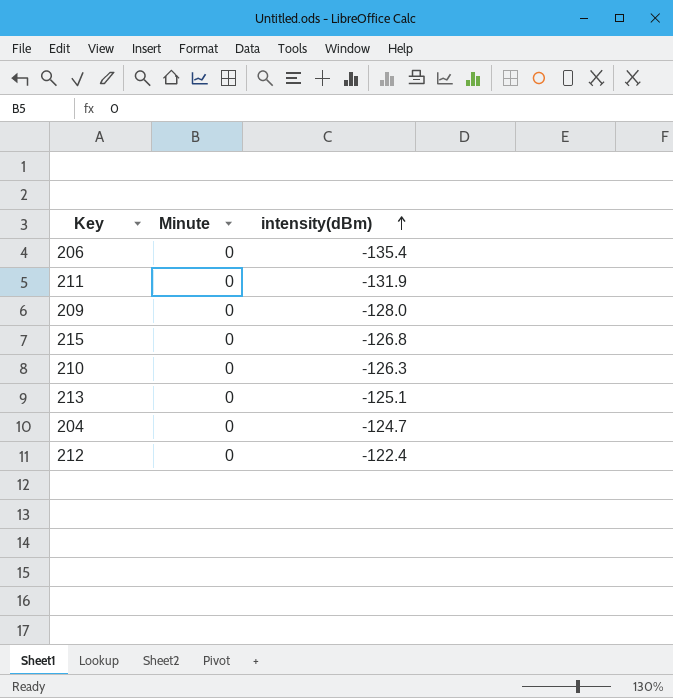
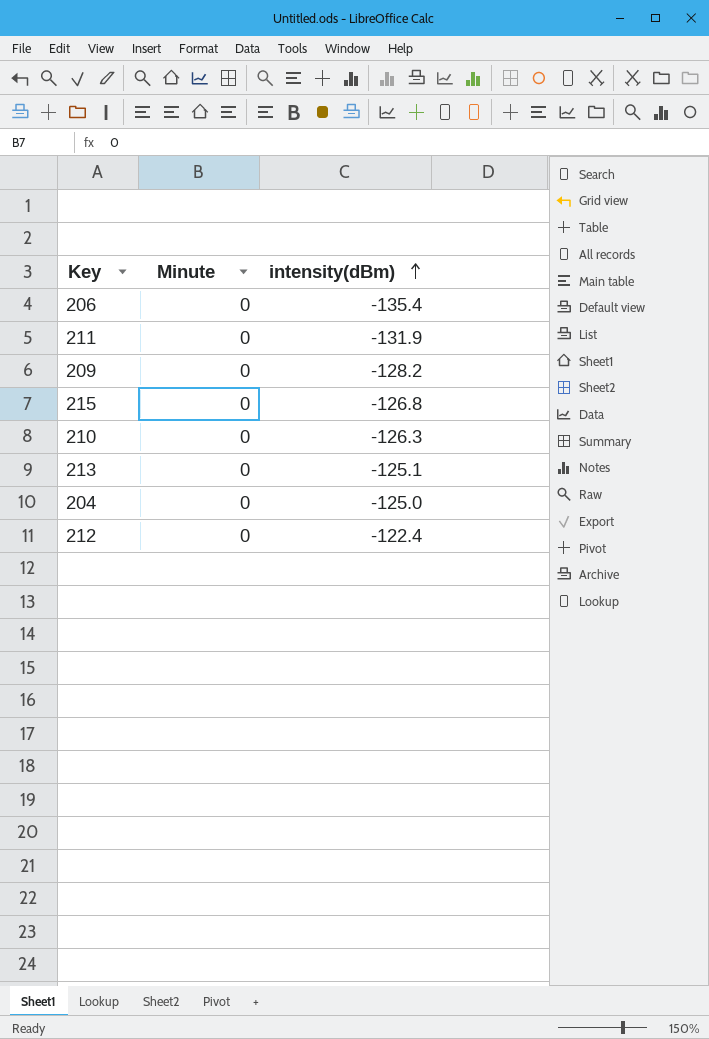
209 | intensity(dBm): -128.0 -> -128.2
204 | intensity(dBm): -124.7 -> -125.0

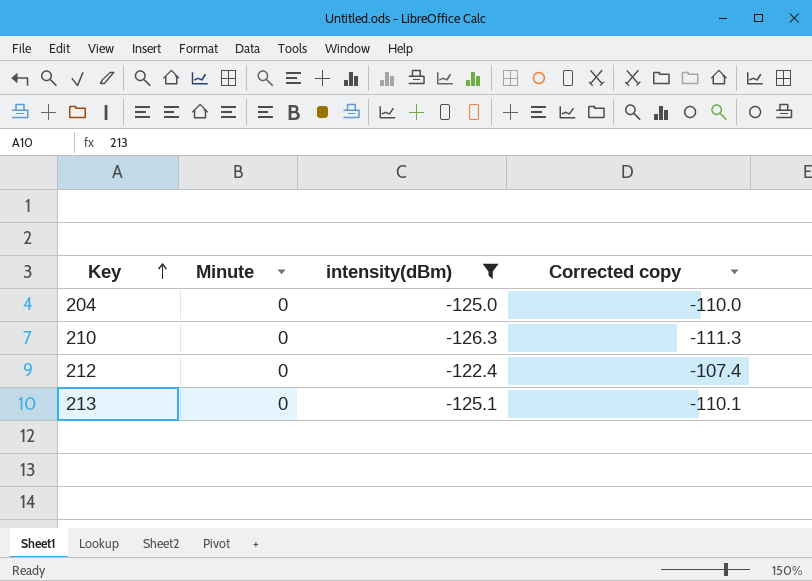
filter: none -> intensity(dBm) >= -126.3
row order: intensity(dBm) ascending -> Key ascending
column Corrected copy | formula: none -> [intensity(dBm)] + 15

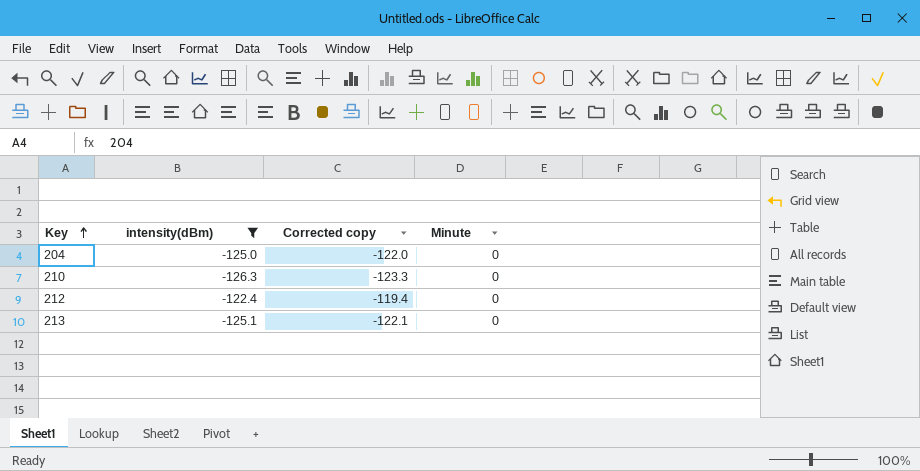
column Corrected copy | formula: [intensity(dBm)] + 15 -> [intensity(dBm)] + 3
column Minute | position: 2 -> 4

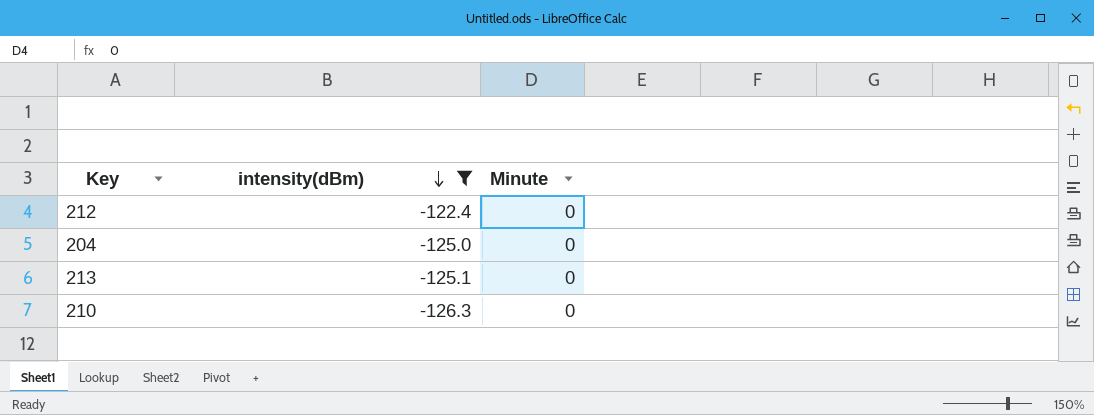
row order: Key ascending -> intensity(dBm) descending
column Corrected copy | formula: [intensity(dBm)] + 3 -> none

